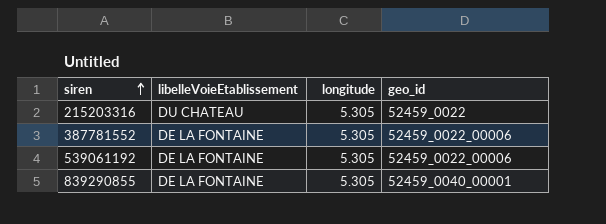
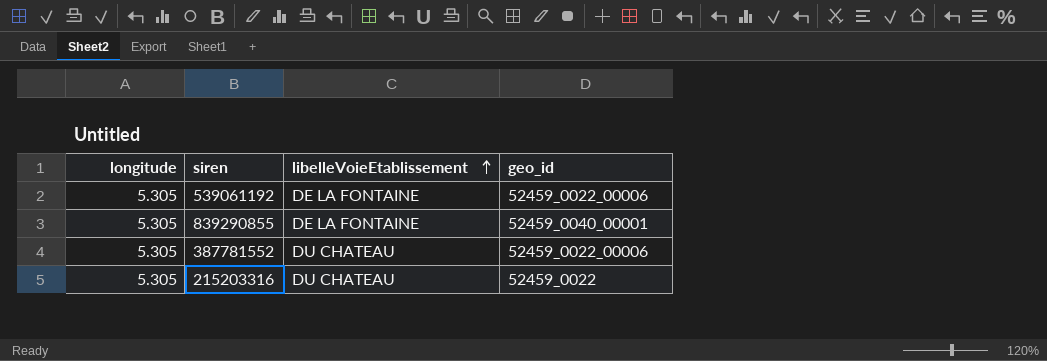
row order: siren ascending -> libelleVoieEtablissement ascending
column longitude | position: 3 -> 1
387781552 | libelleVoieEtablissement: DE LA FONTAINE -> DU CHATEAU

